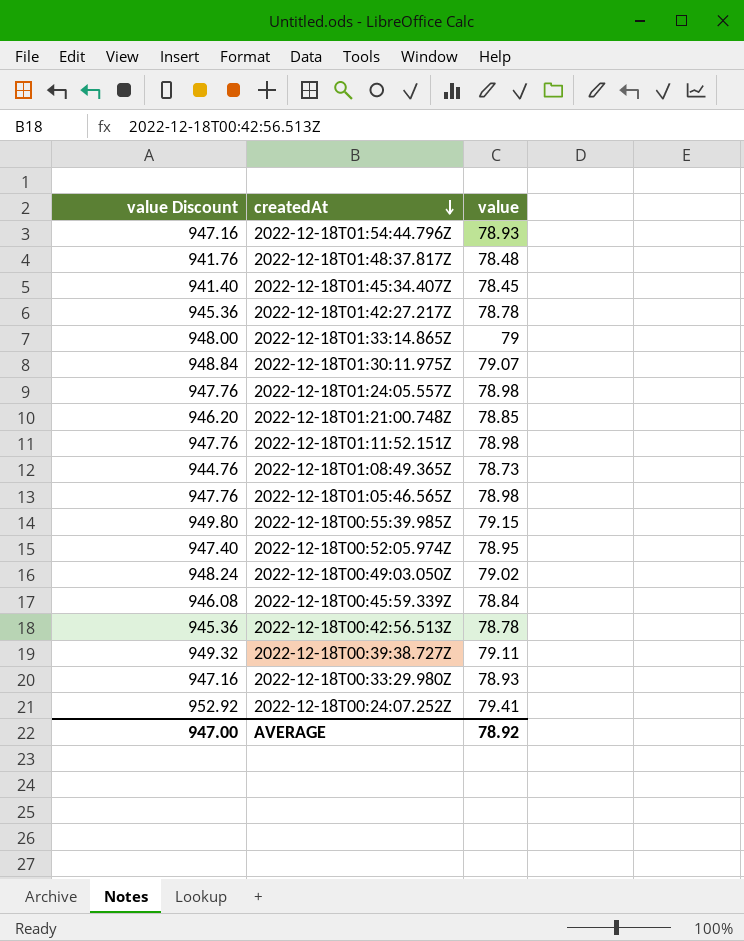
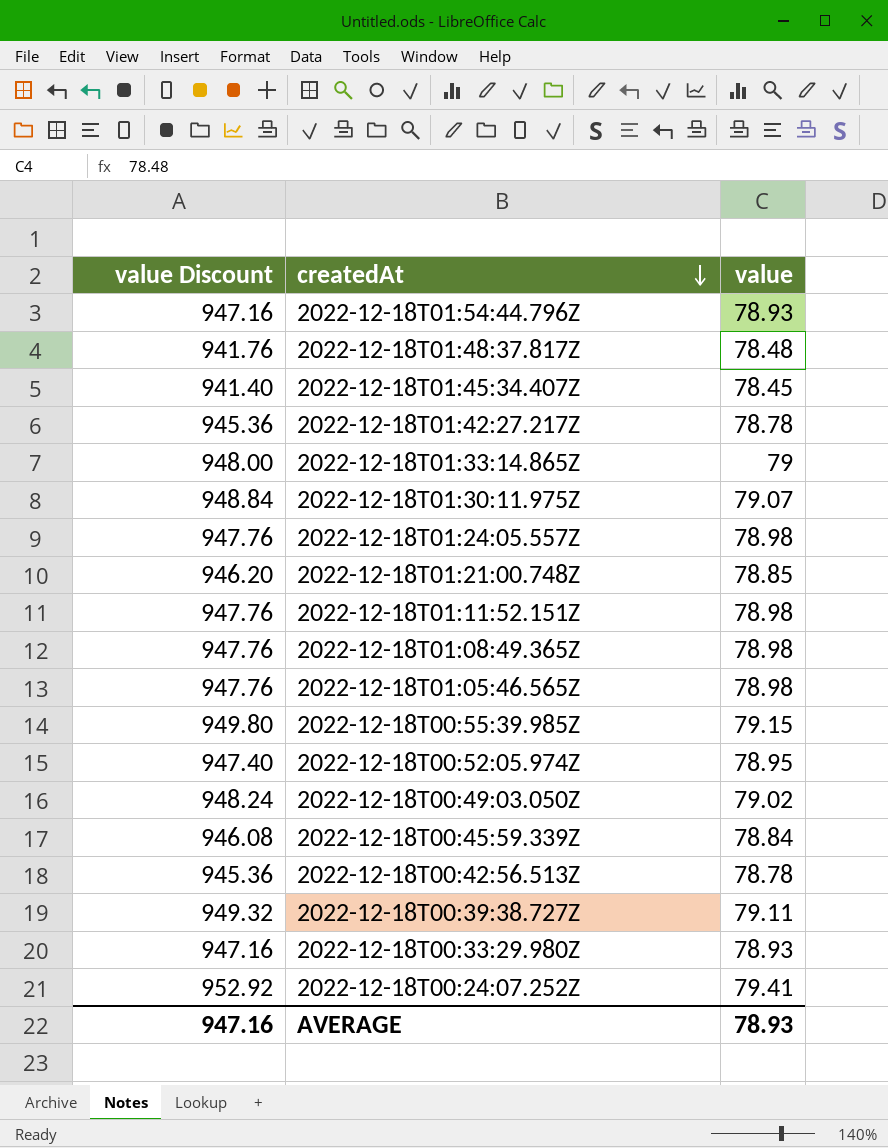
2022-12-18T01:08:49.365Z | value Discount: 944.76 -> 947.76
2022-12-18T01:08:49.365Z | value: 78.73 -> 78.98
AVERAGE | value Discount: 947.00 -> 947.16
AVERAGE | value: 78.92 -> 78.93

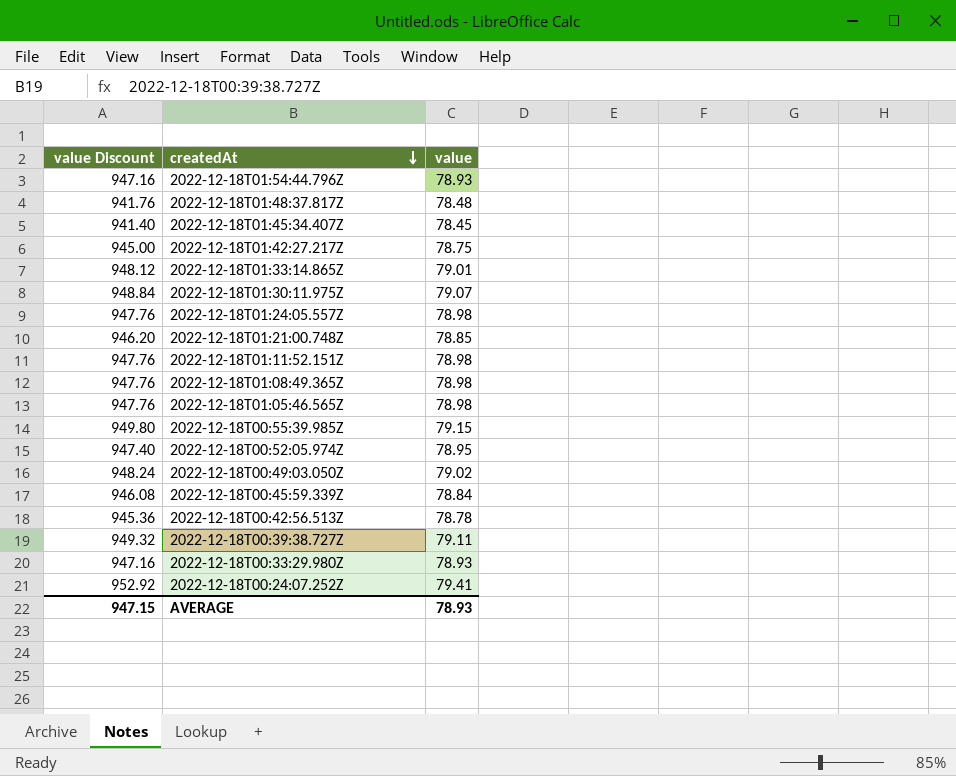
2022-12-18T01:42:27.217Z | value Discount: 945.36 -> 945.00
2022-12-18T01:42:27.217Z | value: 78.78 -> 78.75
2022-12-18T01:33:14.865Z | value Discount: 948.00 -> 948.12
2022-12-18T01:33:14.865Z | value: 79 -> 79.01
AVERAGE | value Discount: 947.16 -> 947.15

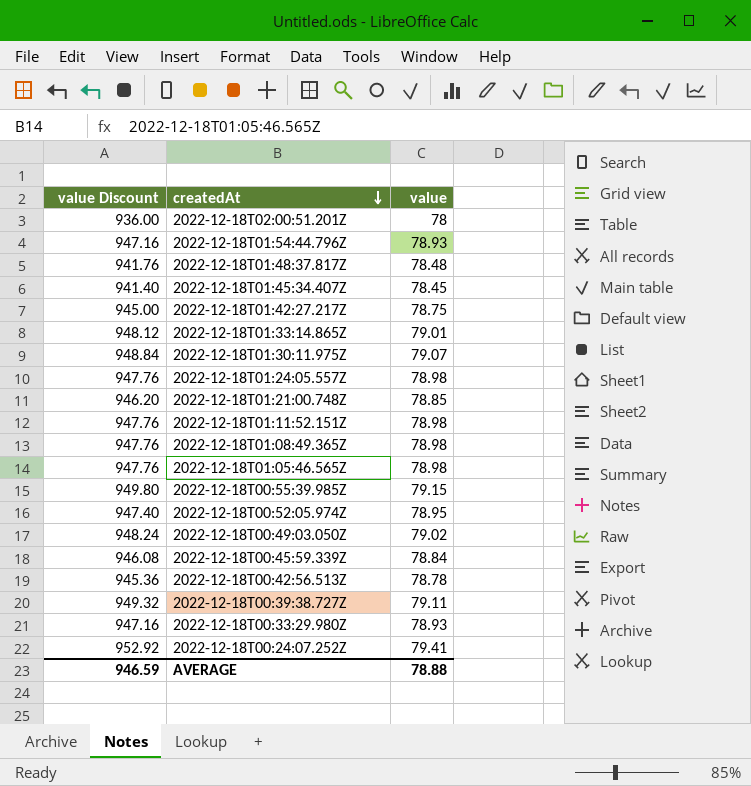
row 2022-12-18T02:00:51.201Z: none -> 936.00 | 78
AVERAGE | value Discount: 947.15 -> 946.59
AVERAGE | value: 78.93 -> 78.88

